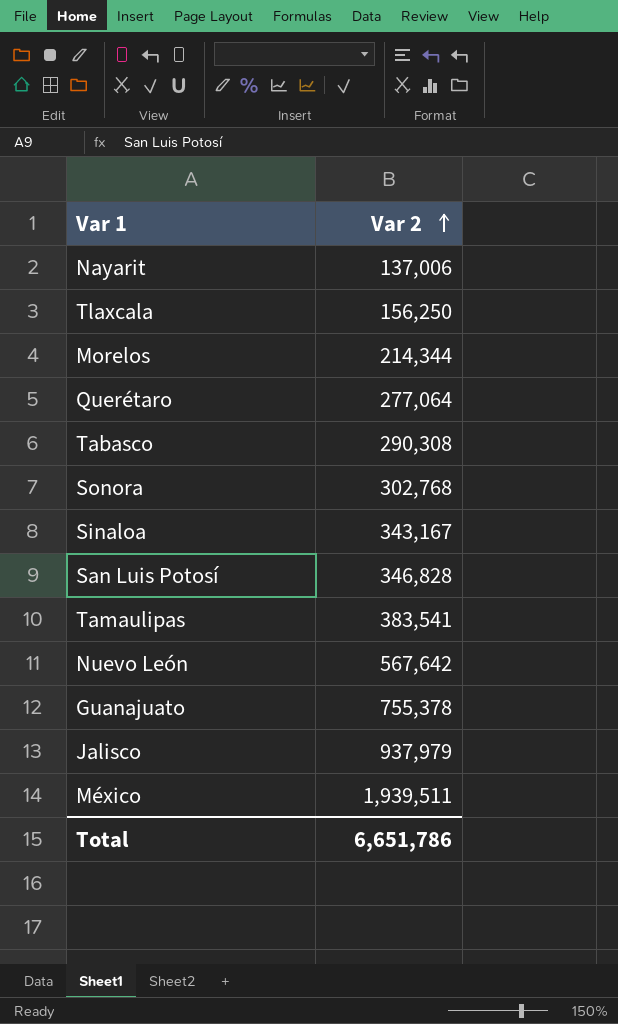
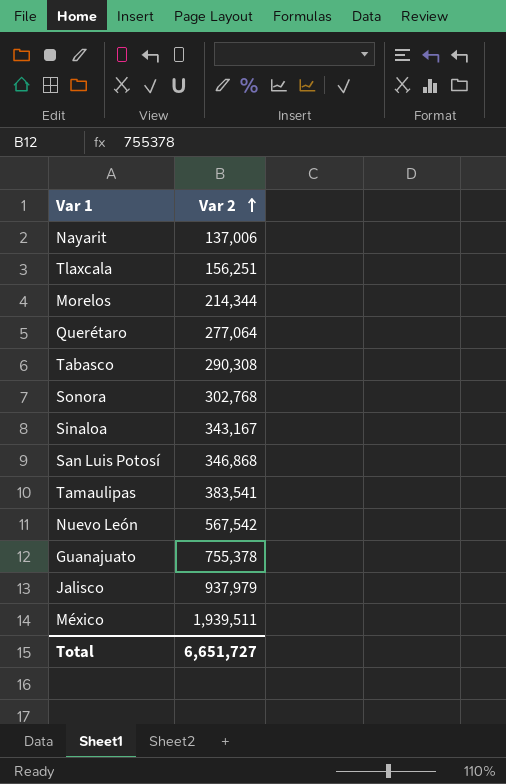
Tlaxcala | Var 2: 156,250 -> 156,251
San Luis Potosí | Var 2: 346,828 -> 346,868
Nuevo León | Var 2: 567,642 -> 567,542
Total | Var 2: 6,651,786 -> 6,651,727

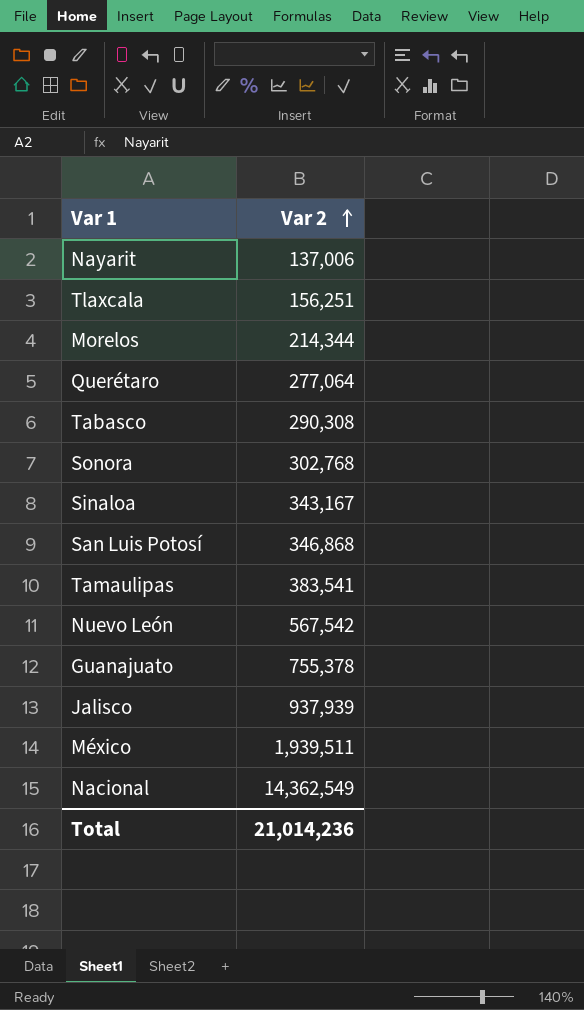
Jalisco | Var 2: 937,979 -> 937,939
row Nacional: none -> 14,362,549
Total | Var 2: 6,651,727 -> 21,014,236

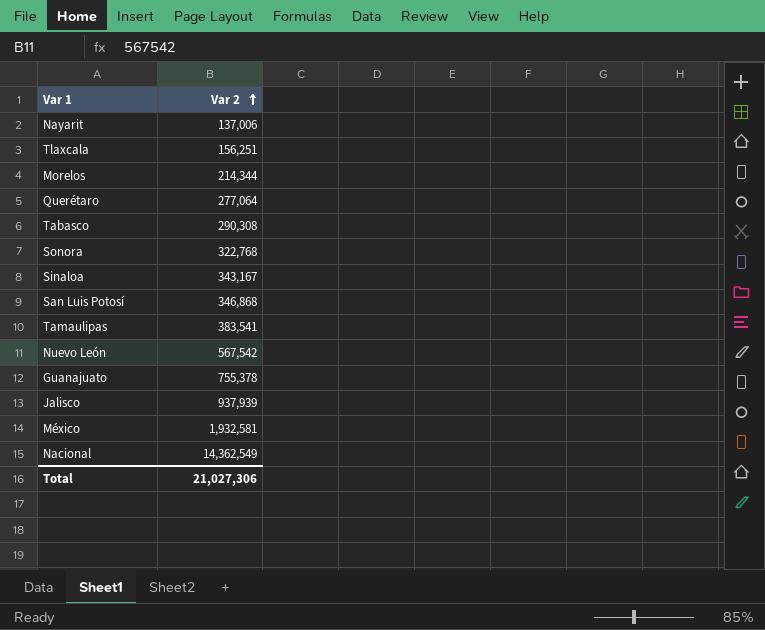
Sonora | Var 2: 302,768 -> 322,768
México | Var 2: 1,939,511 -> 1,932,581
Total | Var 2: 21,014,236 -> 21,027,306

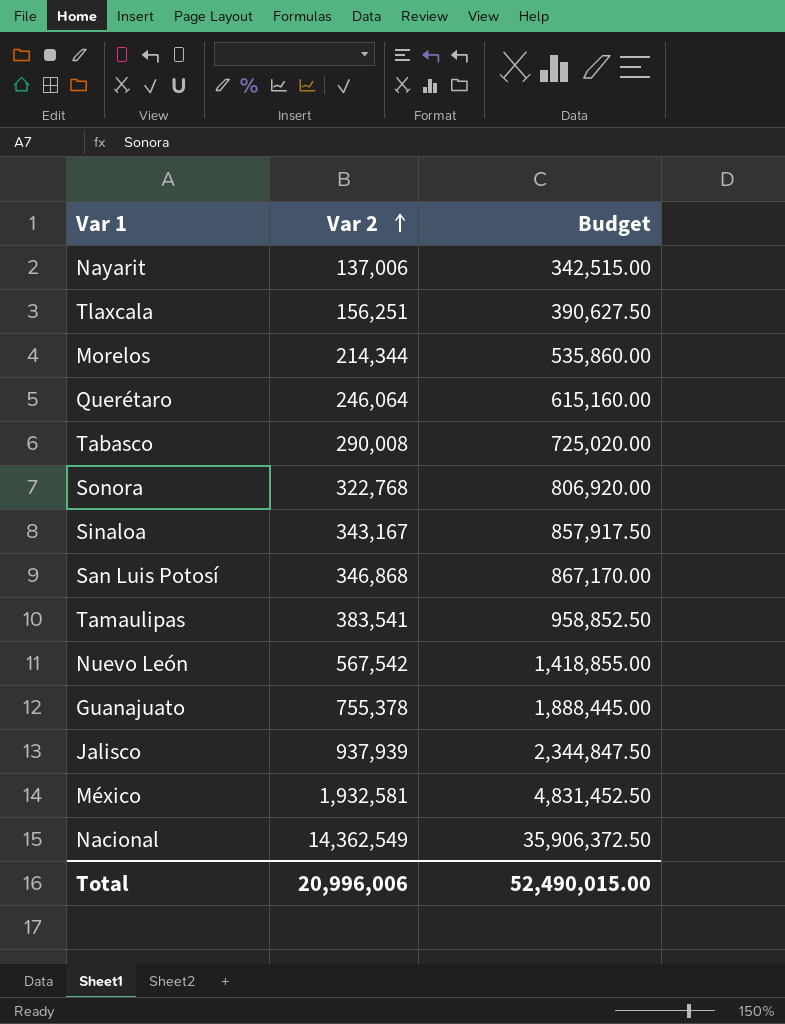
column Budget | formula: none -> [Var 2] * 2.5
Querétaro | Var 2: 277,064 -> 246,064
Tabasco | Var 2: 290,308 -> 290,008
Total | Var 2: 21,027,306 -> 20,996,006

